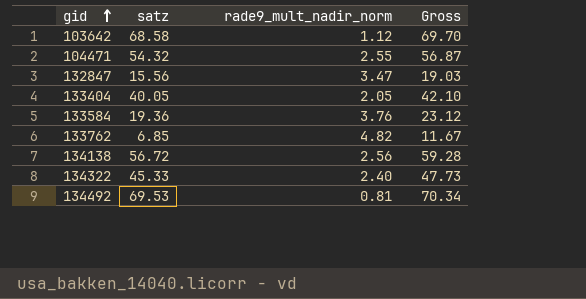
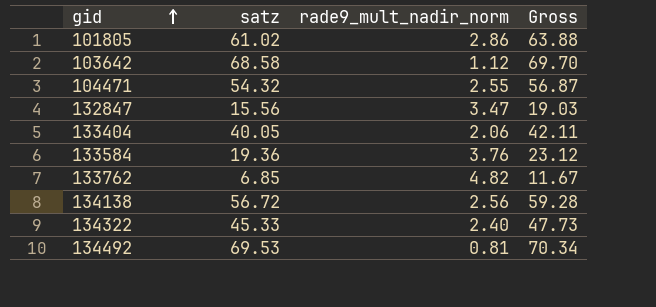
row 101805: none -> 61.02 | 2.86 | 63.88
133404 | rade9_mult_nadir_norm: 2.05 -> 2.06
133404 | Gross: 42.10 -> 42.11

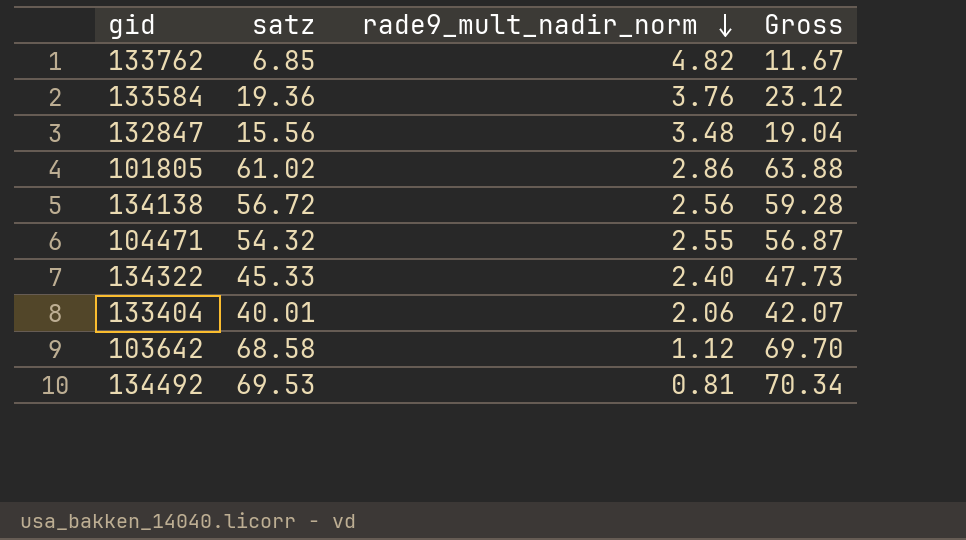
row order: gid ascending -> rade9_mult_nadir_norm descending
132847 | rade9_mult_nadir_norm: 3.47 -> 3.48
132847 | Gross: 19.03 -> 19.04
133404 | satz: 40.05 -> 40.01
133404 | Gross: 42.11 -> 42.07

